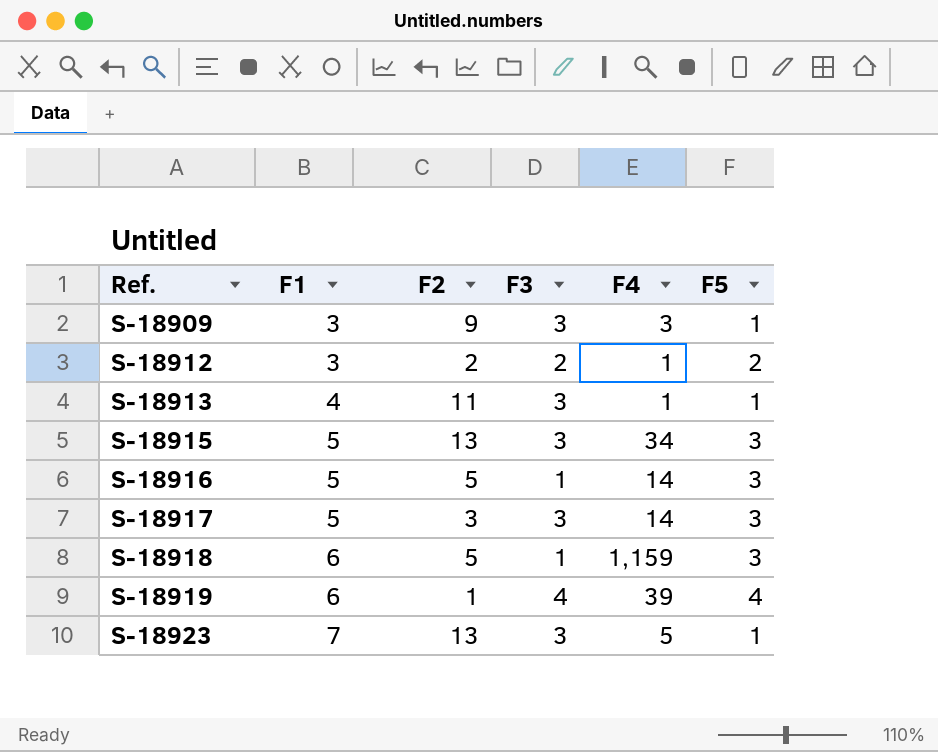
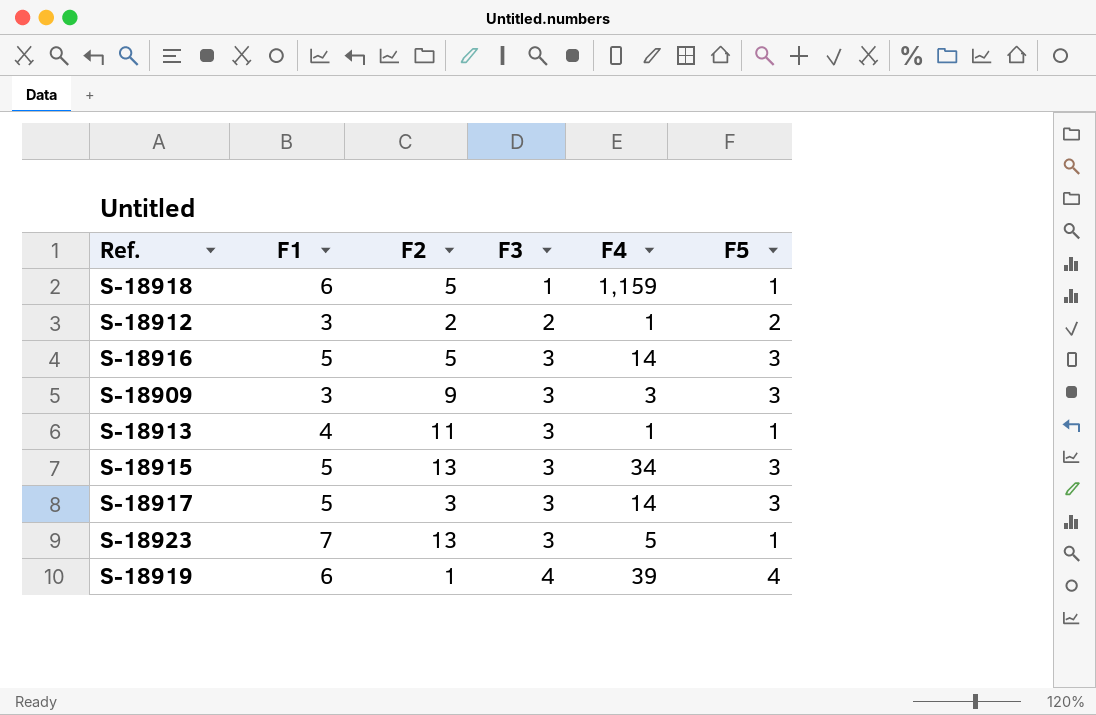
row order: Ref. ascending -> F3 ascending
S-18918 | F5: 3 -> 1
S-18916 | F3: 1 -> 3
S-18909 | F5: 1 -> 3

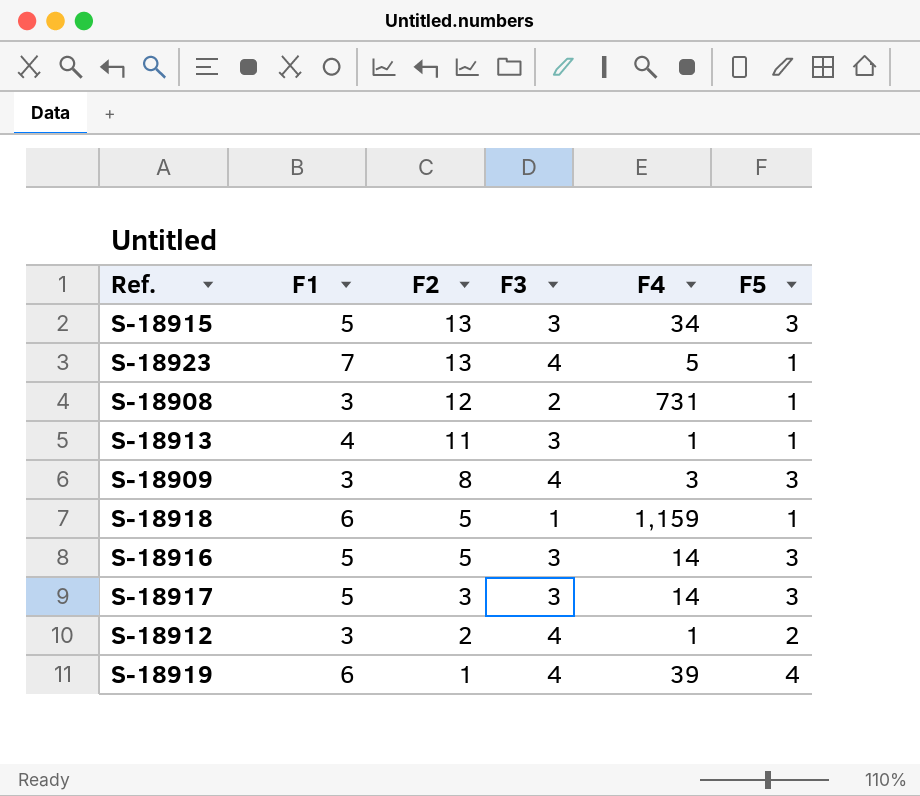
row order: F3 ascending -> F2 descending
S-18923 | F3: 3 -> 4
row S-18908: none -> 3 | 12 | 2 | 731 | 1
S-18909 | F2: 9 -> 8
S-18909 | F3: 3 -> 4
S-18912 | F3: 2 -> 4

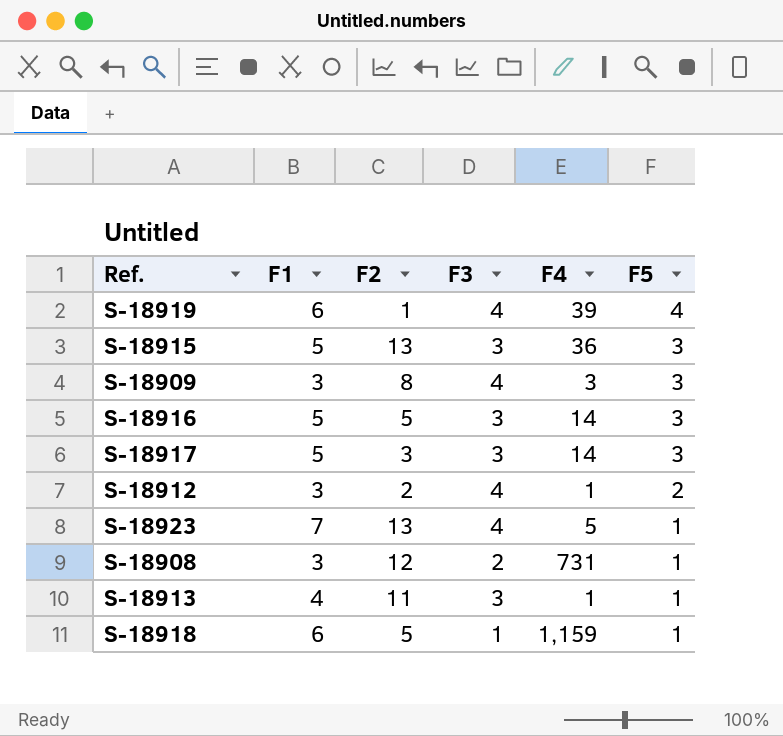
row order: F2 descending -> F5 descending
S-18915 | F4: 34 -> 36

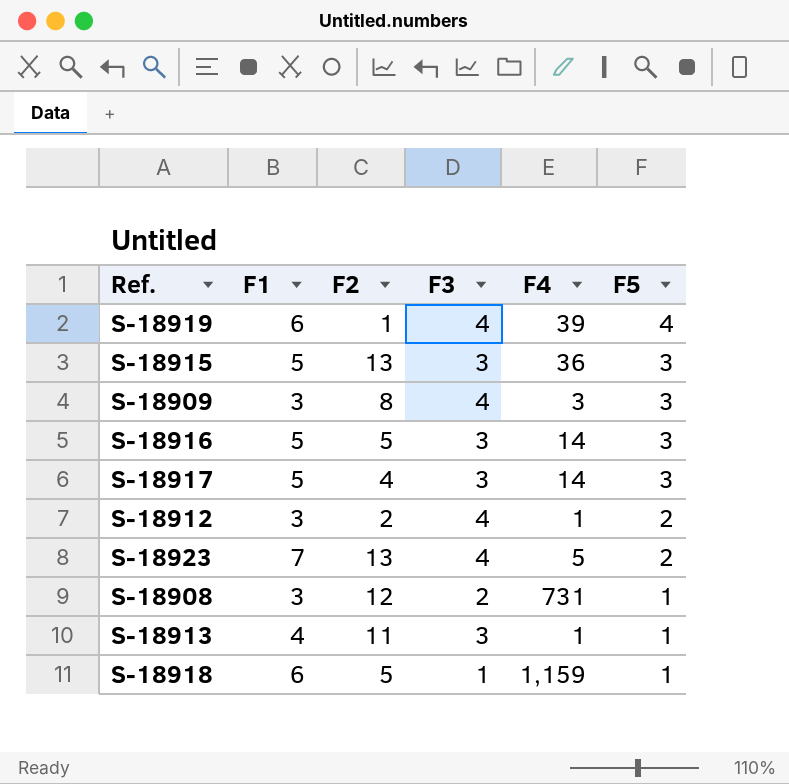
S-18917 | F2: 3 -> 4
S-18923 | F5: 1 -> 2

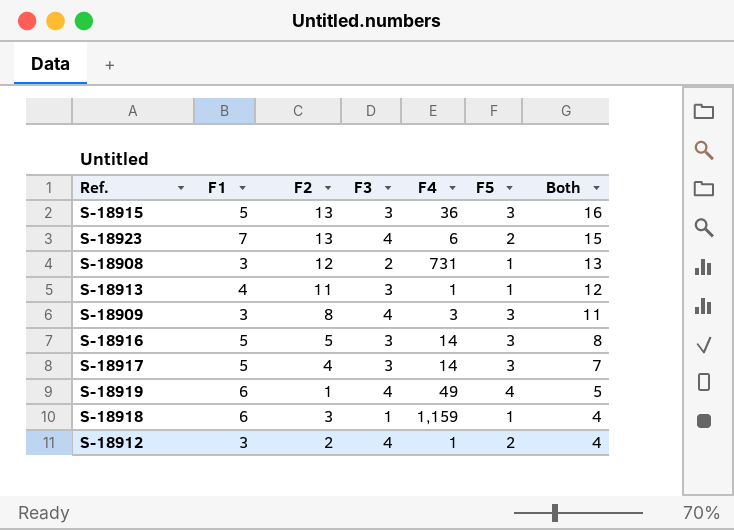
row order: F5 descending -> Both descending
column Both | formula: none -> [F2] + [F5]
S-18923 | F4: 5 -> 6
S-18919 | F4: 39 -> 49
S-18918 | F2: 5 -> 3

